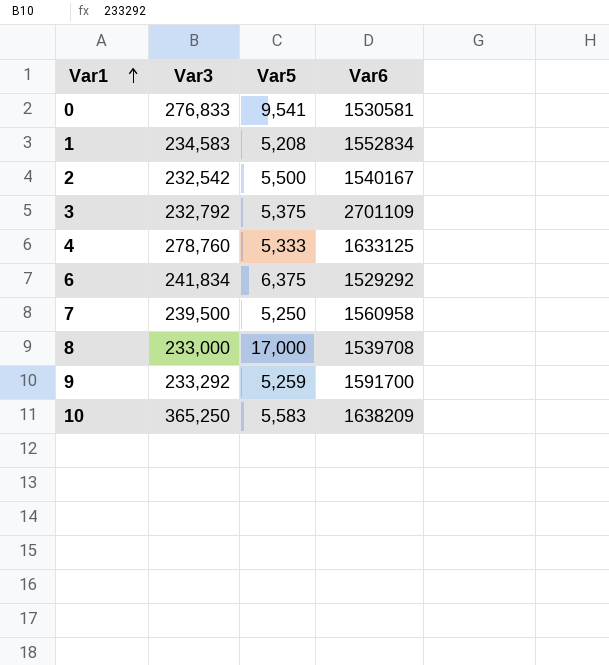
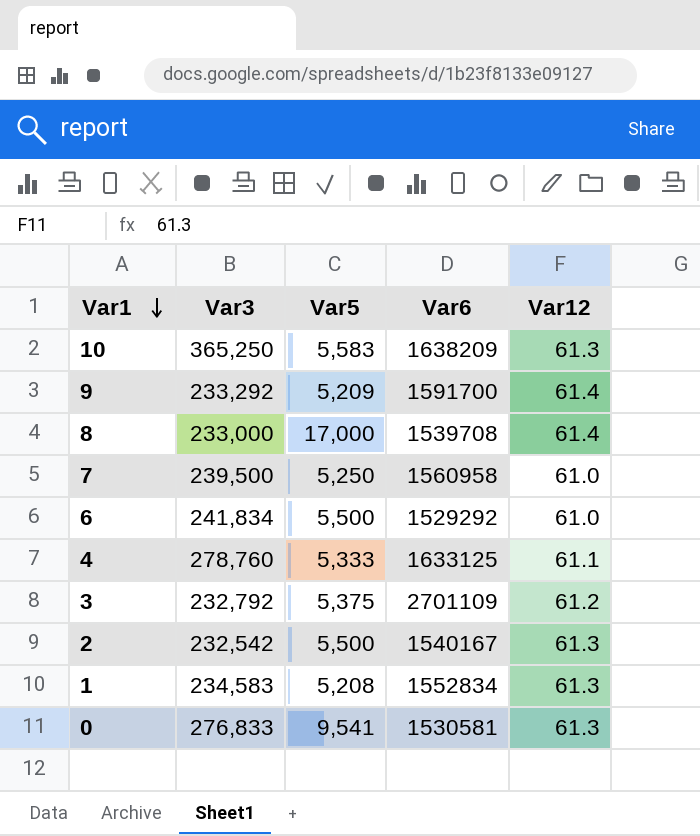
row order: Var1 ascending -> Var1 descending
column Var12 | position: none -> 5
9 | Var5: 5,259 -> 5,209
6 | Var5: 6,375 -> 5,500

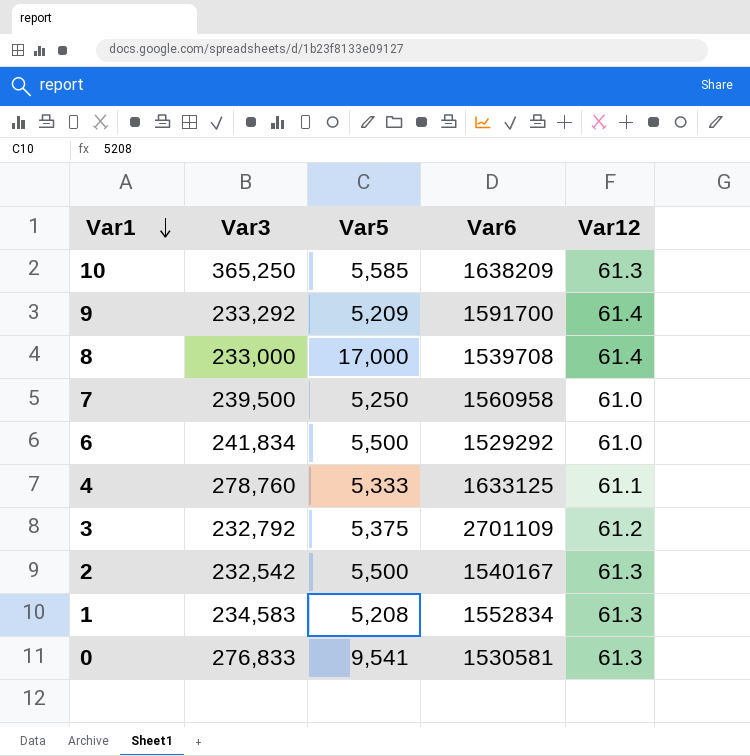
10 | Var5: 5,583 -> 5,585

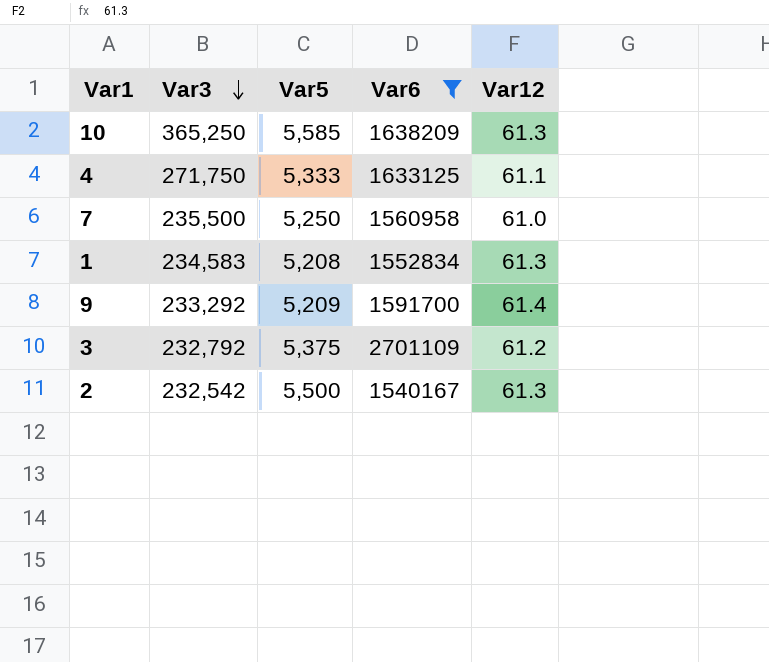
filter: none -> Var6 >= 1540167
row order: Var1 descending -> Var3 descending
4 | Var3: 278,760 -> 271,750
7 | Var3: 239,500 -> 235,500

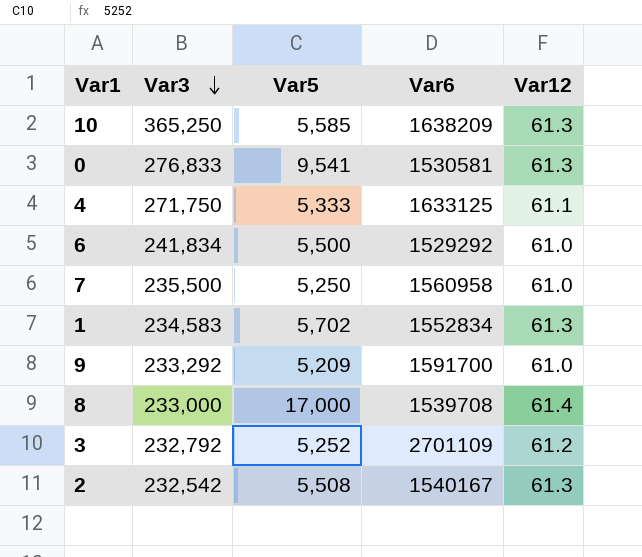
filter: Var6 >= 1540167 -> none
1 | Var5: 5,208 -> 5,702
9 | Var12: 61.4 -> 61.0
3 | Var5: 5,375 -> 5,252
2 | Var5: 5,500 -> 5,508

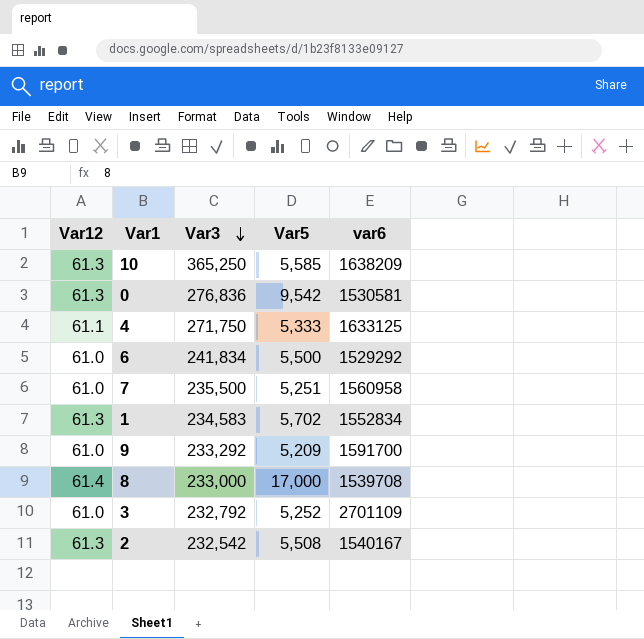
column Var12 | position: 5 -> 1
column name: Var6 -> var6
0 | Var3: 276,833 -> 276,836
0 | Var5: 9,541 -> 9,542
7 | Var5: 5,250 -> 5,251
3 | Var12: 61.2 -> 61.0

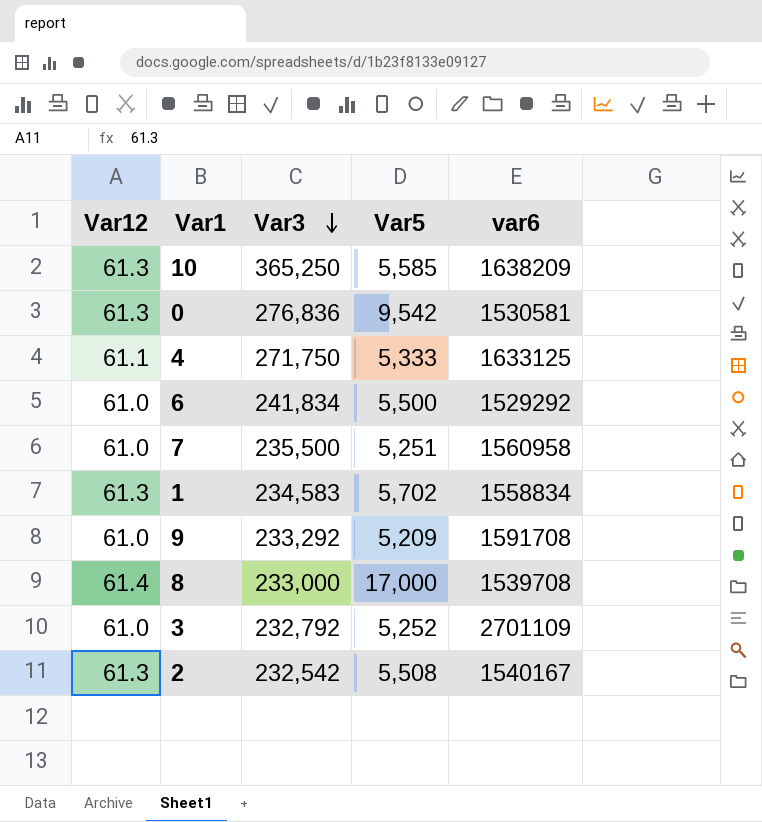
1 | var6: 1552834 -> 1558834
9 | var6: 1591700 -> 1591708

